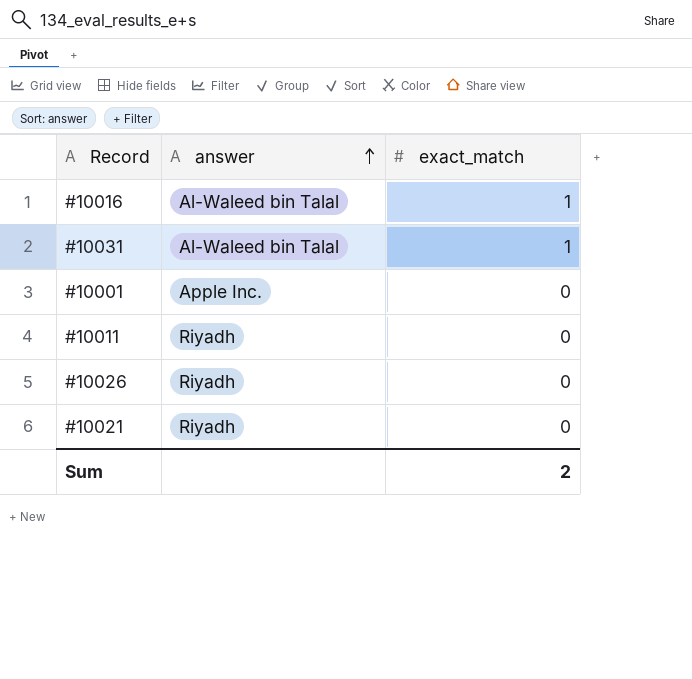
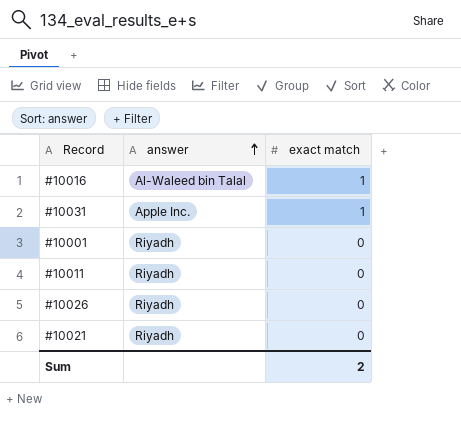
column name: exact_match -> exact match
#10031 | answer: Al-Waleed bin Talal -> Apple Inc.
#10001 | answer: Apple Inc. -> Riyadh

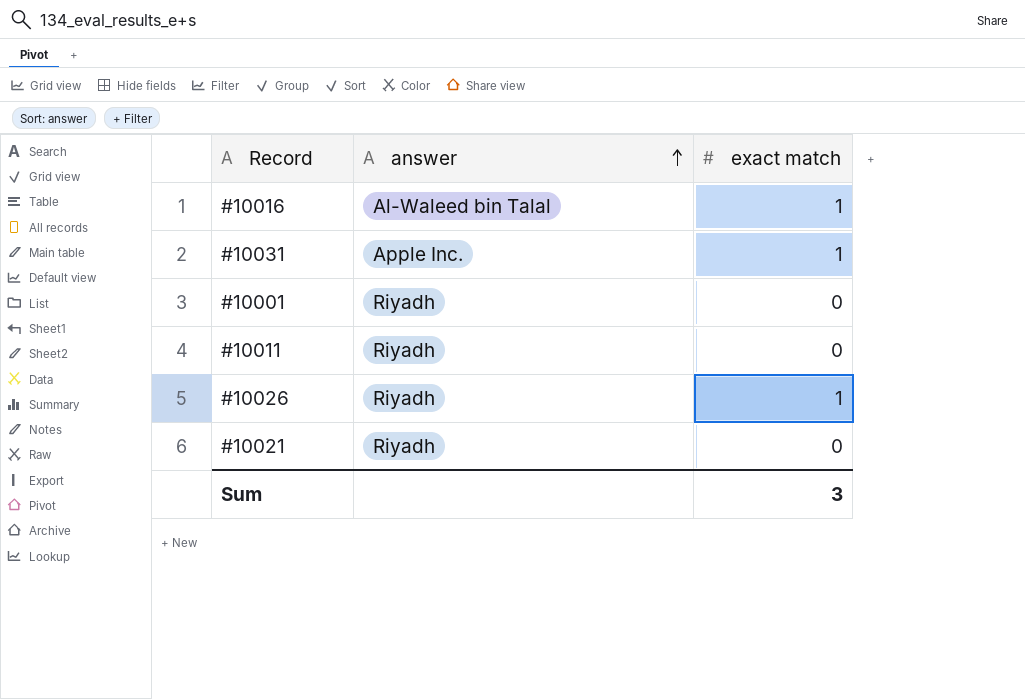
#10026 | exact match: 0 -> 1
Sum | exact match: 2 -> 3

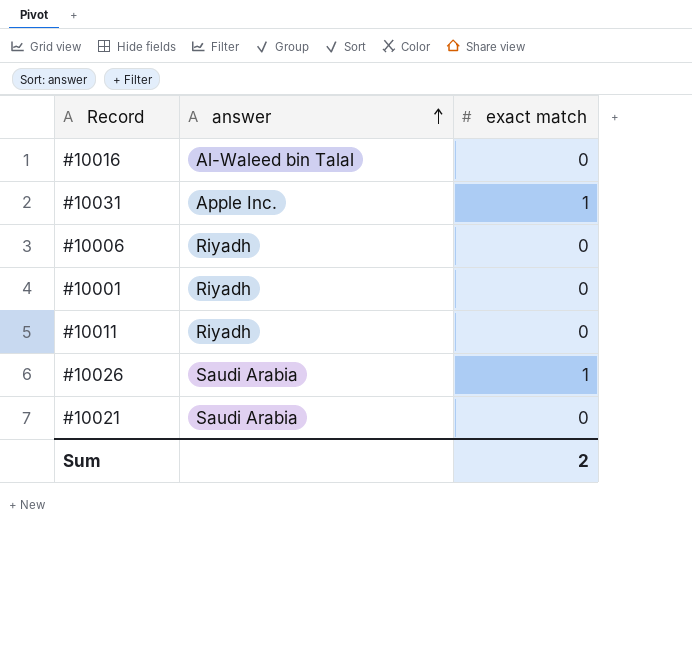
#10016 | exact match: 1 -> 0
row #10006: none -> Riyadh | 0
#10026 | answer: Riyadh -> Saudi Arabia
#10021 | answer: Riyadh -> Saudi Arabia
Sum | exact match: 3 -> 2

